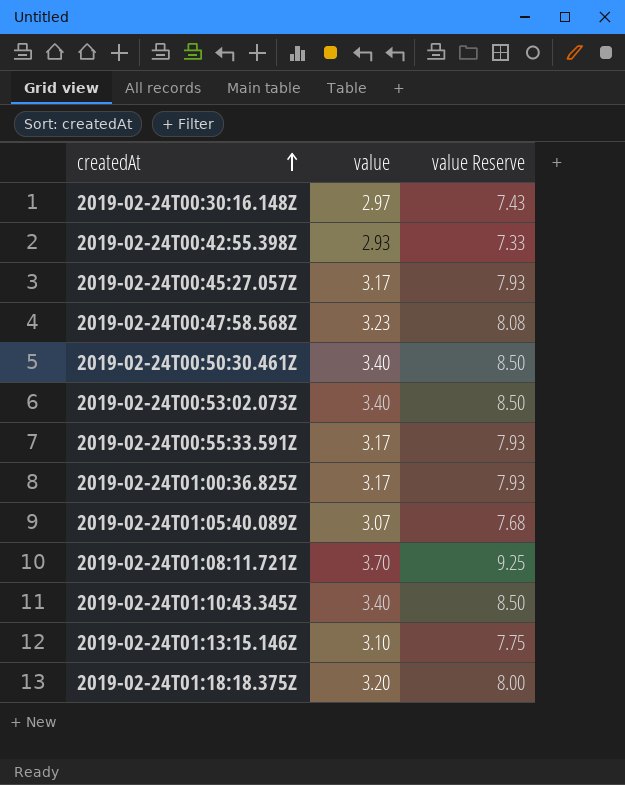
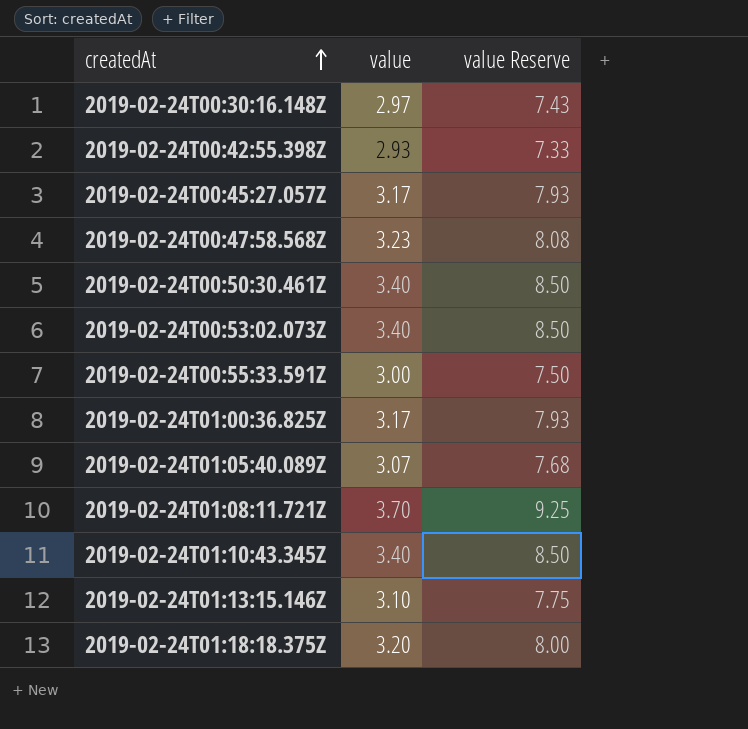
2019-02-24T00:55:33.591Z | value: 3.17 -> 3.00
2019-02-24T00:55:33.591Z | value Reserve: 7.93 -> 7.50

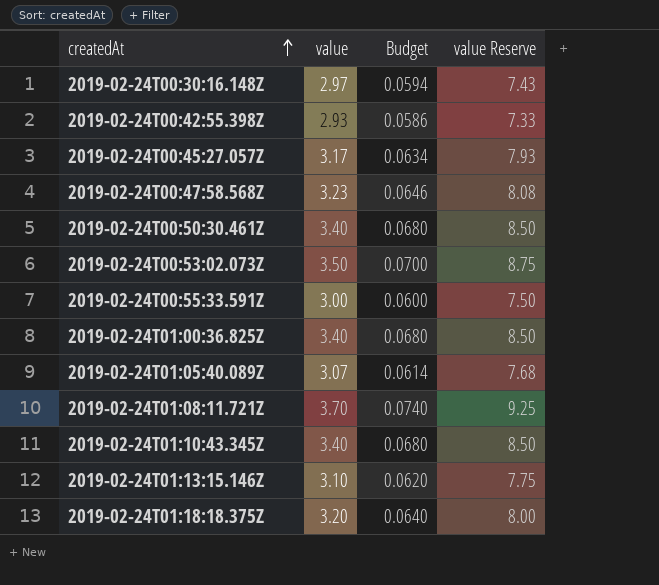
column Budget | formula: none -> [value] * 0.02
2019-02-24T00:53:02.073Z | value: 3.40 -> 3.50
2019-02-24T00:53:02.073Z | value Reserve: 8.50 -> 8.75
2019-02-24T01:00:36.825Z | value: 3.17 -> 3.40
2019-02-24T01:00:36.825Z | value Reserve: 7.93 -> 8.50

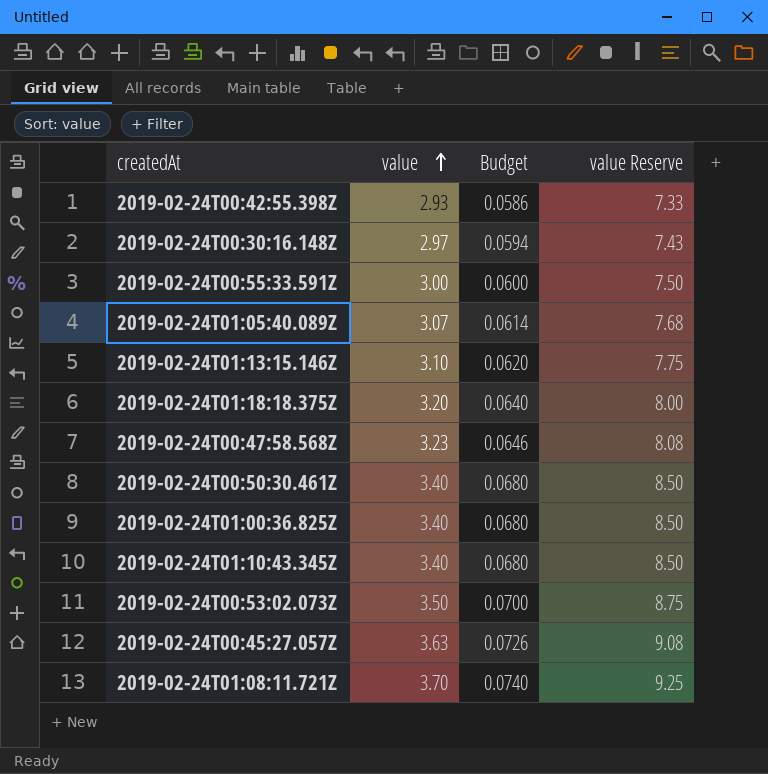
row order: createdAt ascending -> value ascending
2019-02-24T00:45:27.057Z | value: 3.17 -> 3.63
2019-02-24T00:45:27.057Z | Budget: 0.0634 -> 0.0726
2019-02-24T00:45:27.057Z | value Reserve: 7.93 -> 9.08

